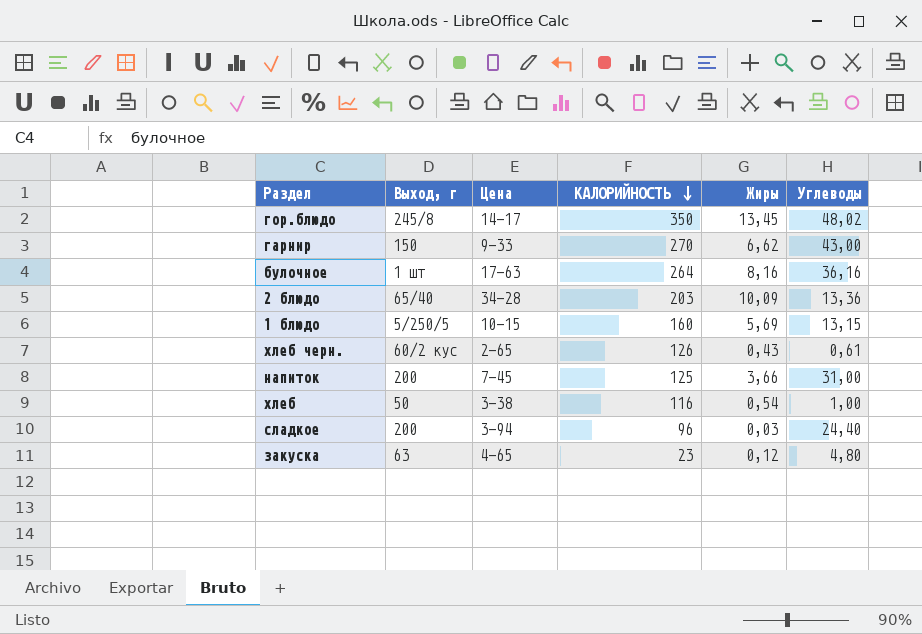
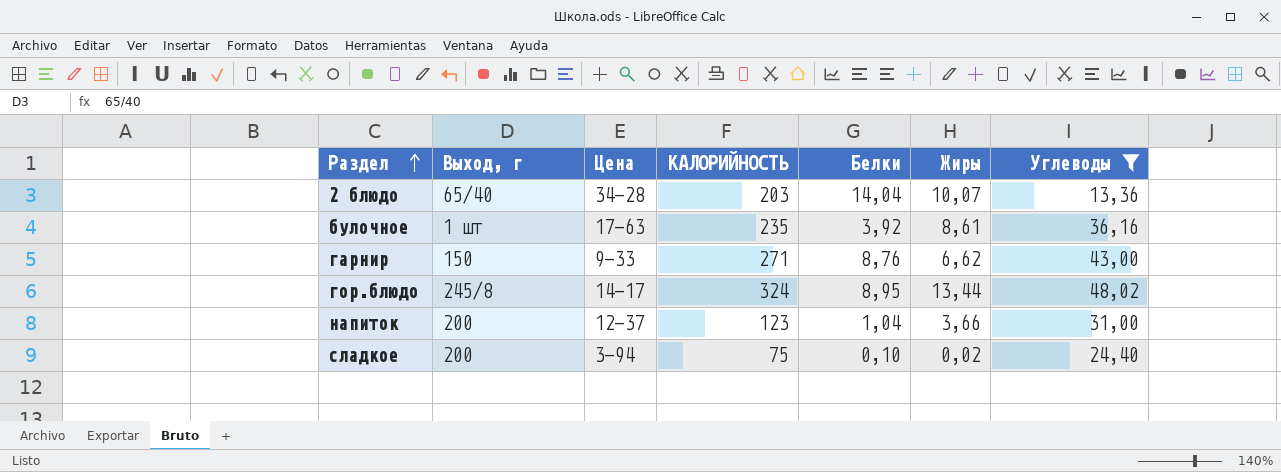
filter: none -> Углеводы >= 13,36
row order: КАЛОРИЙНОСТЬ descending -> Раздел ascending
column Белки | position: none -> 5
2 блюдо | Жиры: 10,09 -> 10,07
булочное | КАЛОРИЙНОСТЬ: 264 -> 235
булочное | Жиры: 8,16 -> 8,61
гарнир | КАЛОРИЙНОСТЬ: 270 -> 271
гор.блюдо | КАЛОРИЙНОСТЬ: 350 -> 324
гор.блюдо | Жиры: 13,45 -> 13,44
напиток | Цена: 7-45 -> 12-37
напиток | КАЛОРИЙНОСТЬ: 125 -> 123
сладкое | КАЛОРИЙНОСТЬ: 96 -> 75
сладкое | Жиры: 0,03 -> 0,02

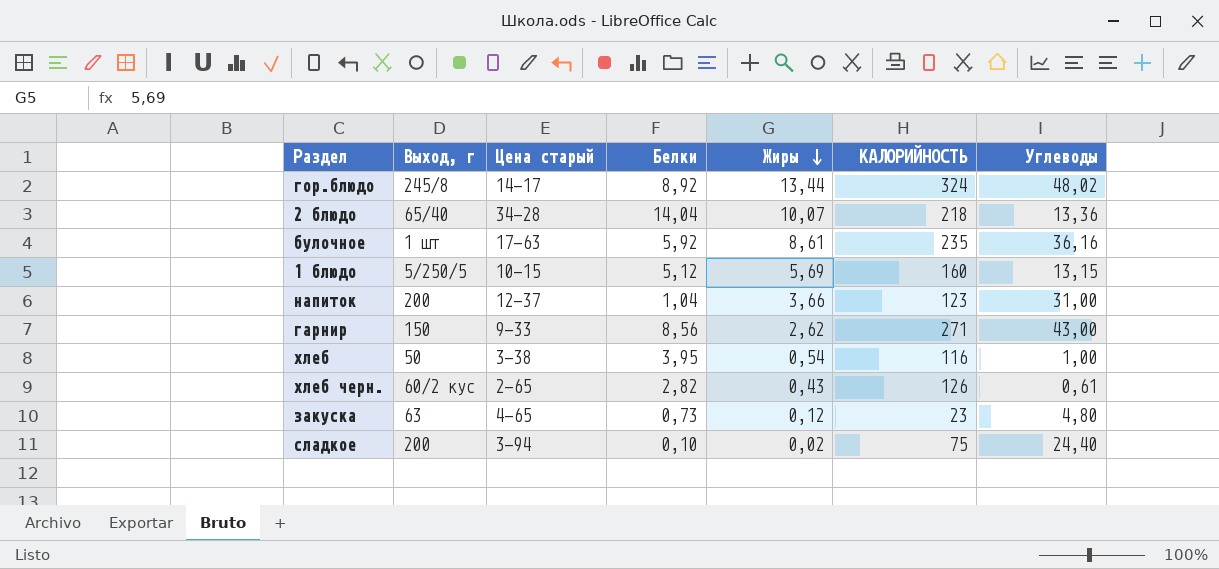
filter: Углеводы >= 13,36 -> none
row order: Раздел ascending -> Жиры descending
column name: Цена -> Цена старый
column КАЛОРИЙНОСТЬ | position: 4 -> 6
гор.блюдо | Белки: 8,95 -> 8,92
2 блюдо | КАЛОРИЙНОСТЬ: 203 -> 218
булочное | Белки: 3,92 -> 5,92
гарнир | Белки: 8,76 -> 8,56
гарнир | Жиры: 6,62 -> 2,62

